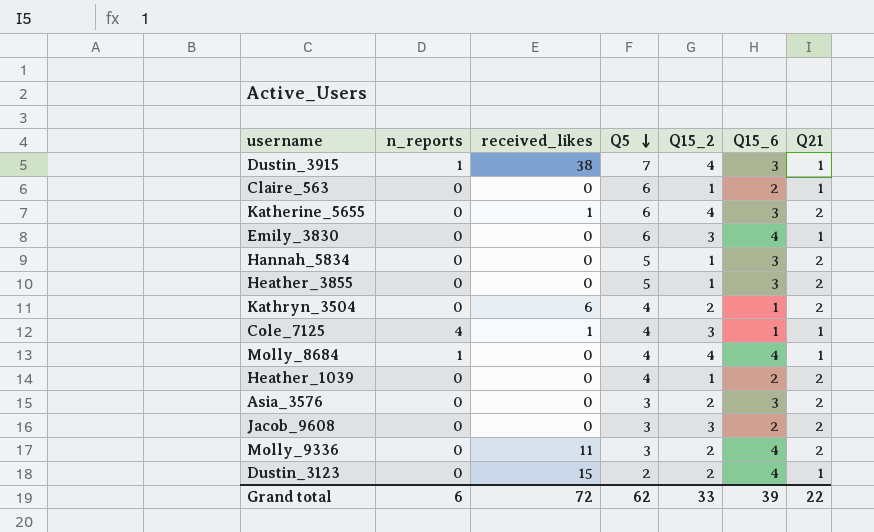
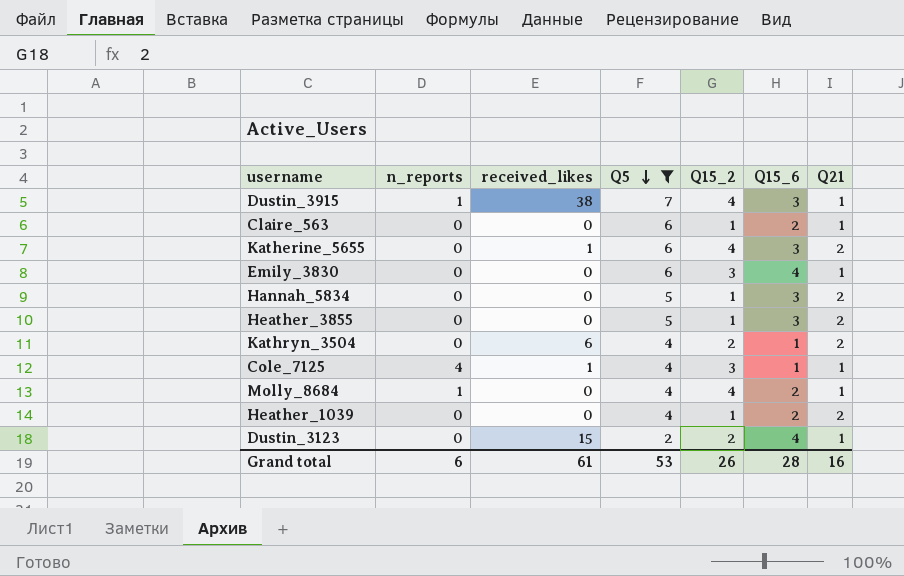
filter: none -> Q5 != 3
Molly_8684 | Q15_6: 4 -> 2
Grand total | received_likes: 72 -> 61
Grand total | Q5: 62 -> 53
Grand total | Q15_2: 33 -> 26
Grand total | Q15_6: 39 -> 28
Grand total | Q21: 22 -> 16

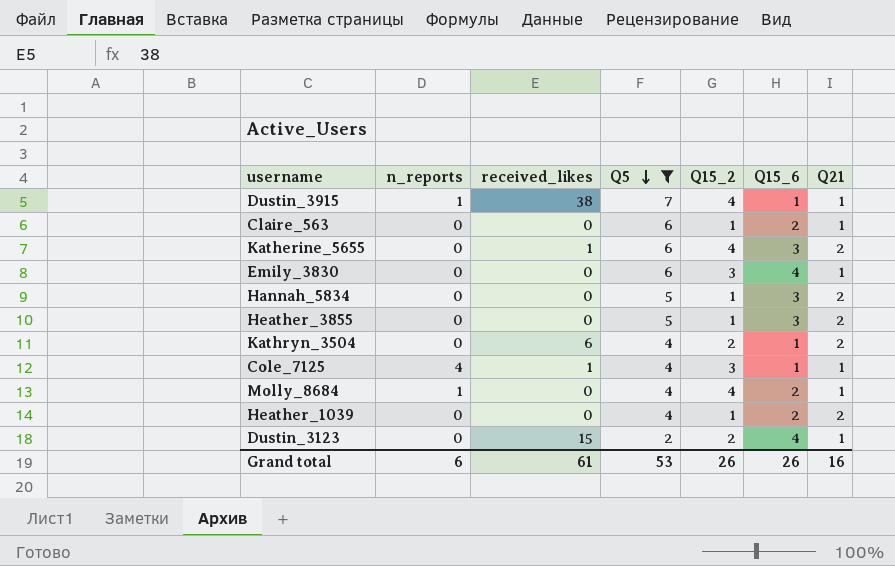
Dustin_3915 | Q15_6: 3 -> 1
Grand total | Q15_6: 28 -> 26

